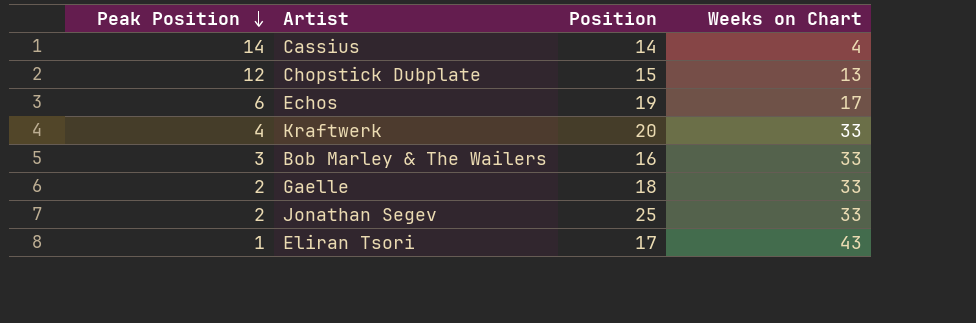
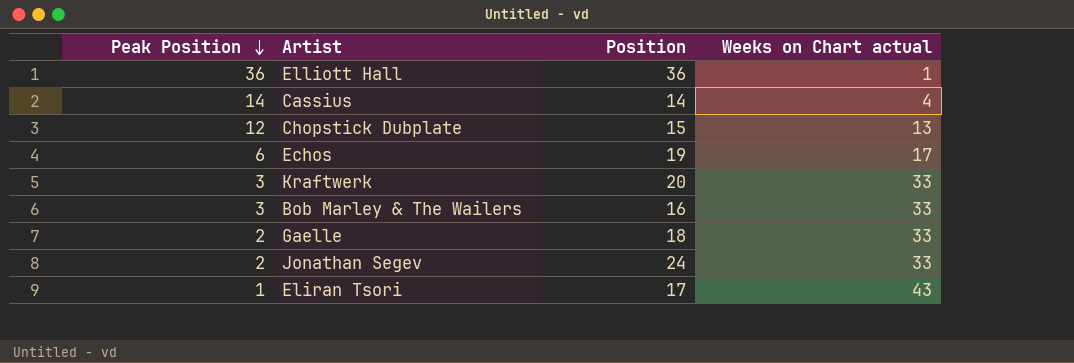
column name: Weeks on Chart -> Weeks on Chart actual
row Elliott Hall: none -> 36 | 36 | 1
Kraftwerk | Peak Position: 4 -> 3
Jonathan Segev | Position: 25 -> 24

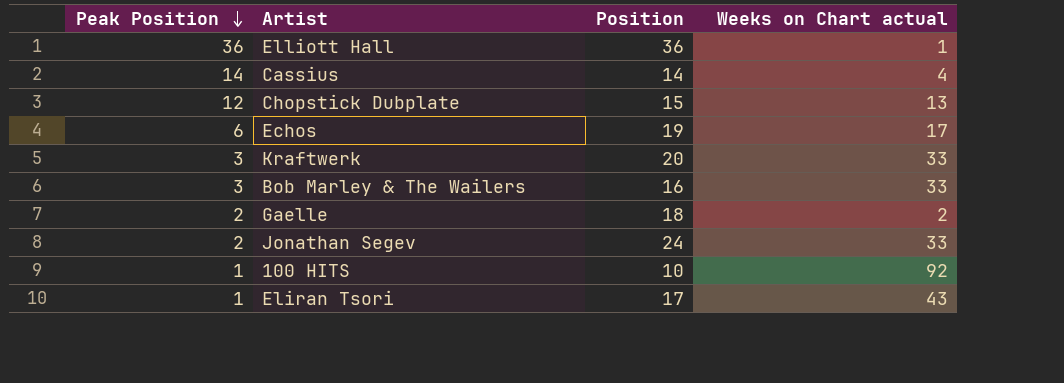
Gaelle | Weeks on Chart actual: 33 -> 2
row 100 HITS: none -> 1 | 10 | 92

